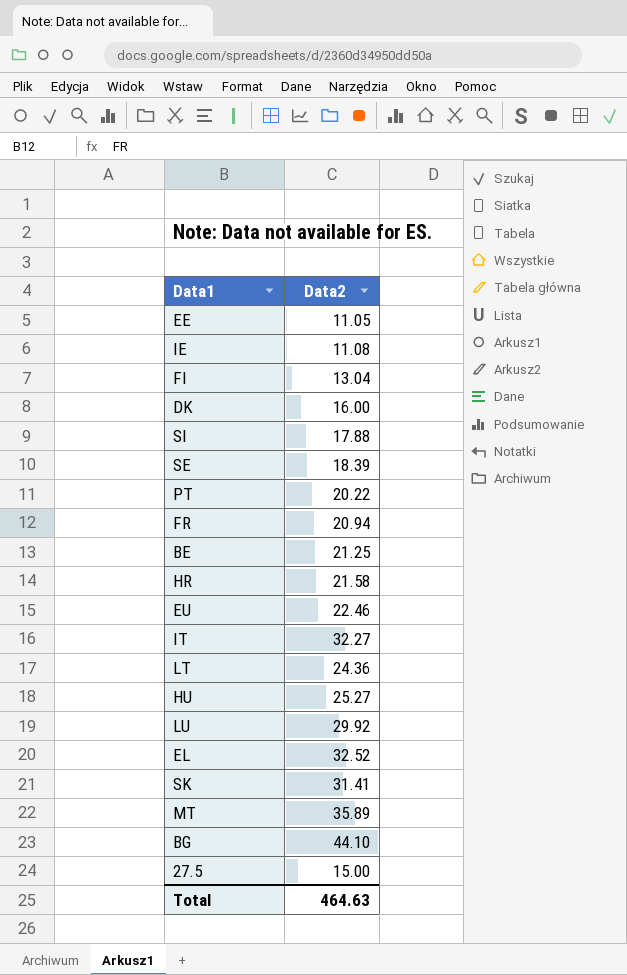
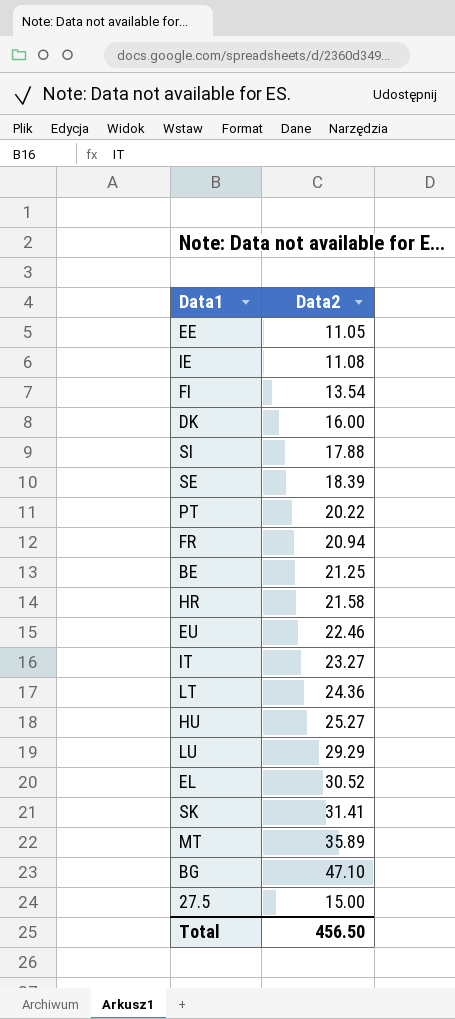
FI | Data2: 13.04 -> 13.54
IT | Data2: 32.27 -> 23.27
LU | Data2: 29.92 -> 29.29
EL | Data2: 32.52 -> 30.52
BG | Data2: 44.10 -> 47.10
Total | Data2: 464.63 -> 456.50

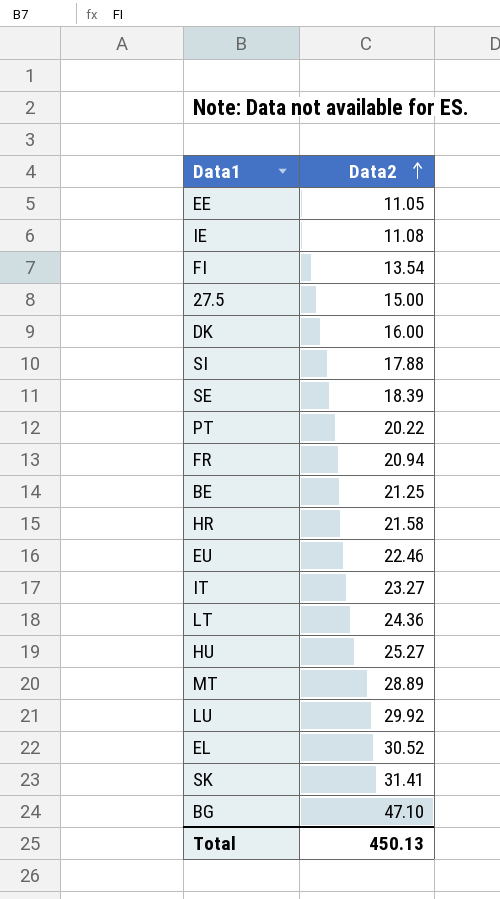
row order: none -> Data2 ascending
MT | Data2: 35.89 -> 28.89
LU | Data2: 29.29 -> 29.92
Total | Data2: 456.50 -> 450.13

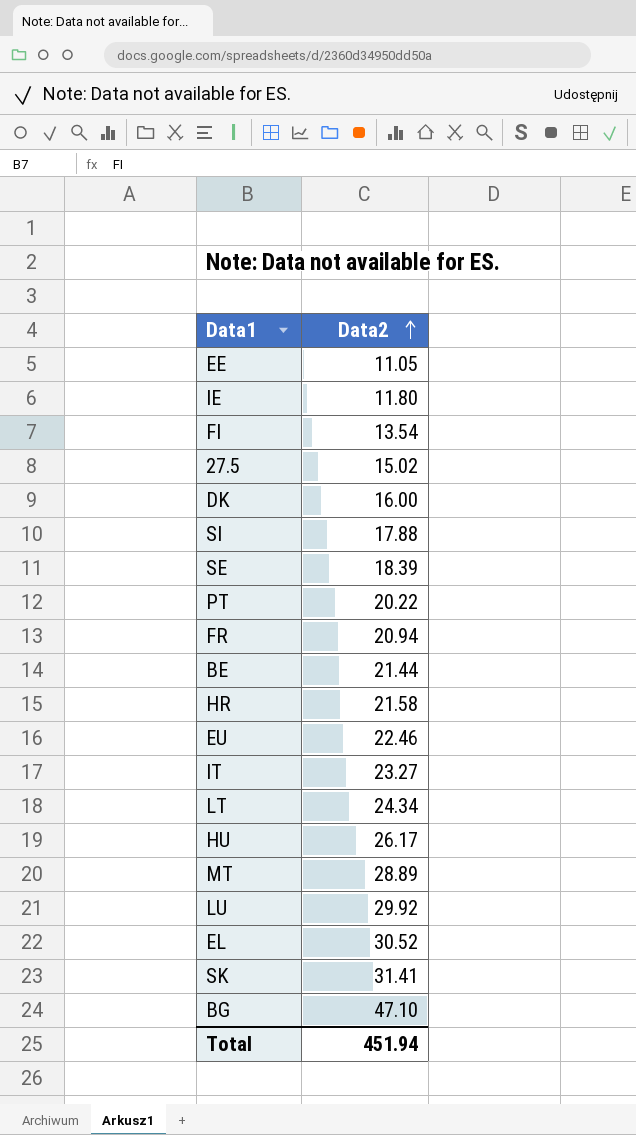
IE | Data2: 11.08 -> 11.80
27.5 | Data2: 15.00 -> 15.02
BE | Data2: 21.25 -> 21.44
LT | Data2: 24.36 -> 24.34
HU | Data2: 25.27 -> 26.17
Total | Data2: 450.13 -> 451.94

